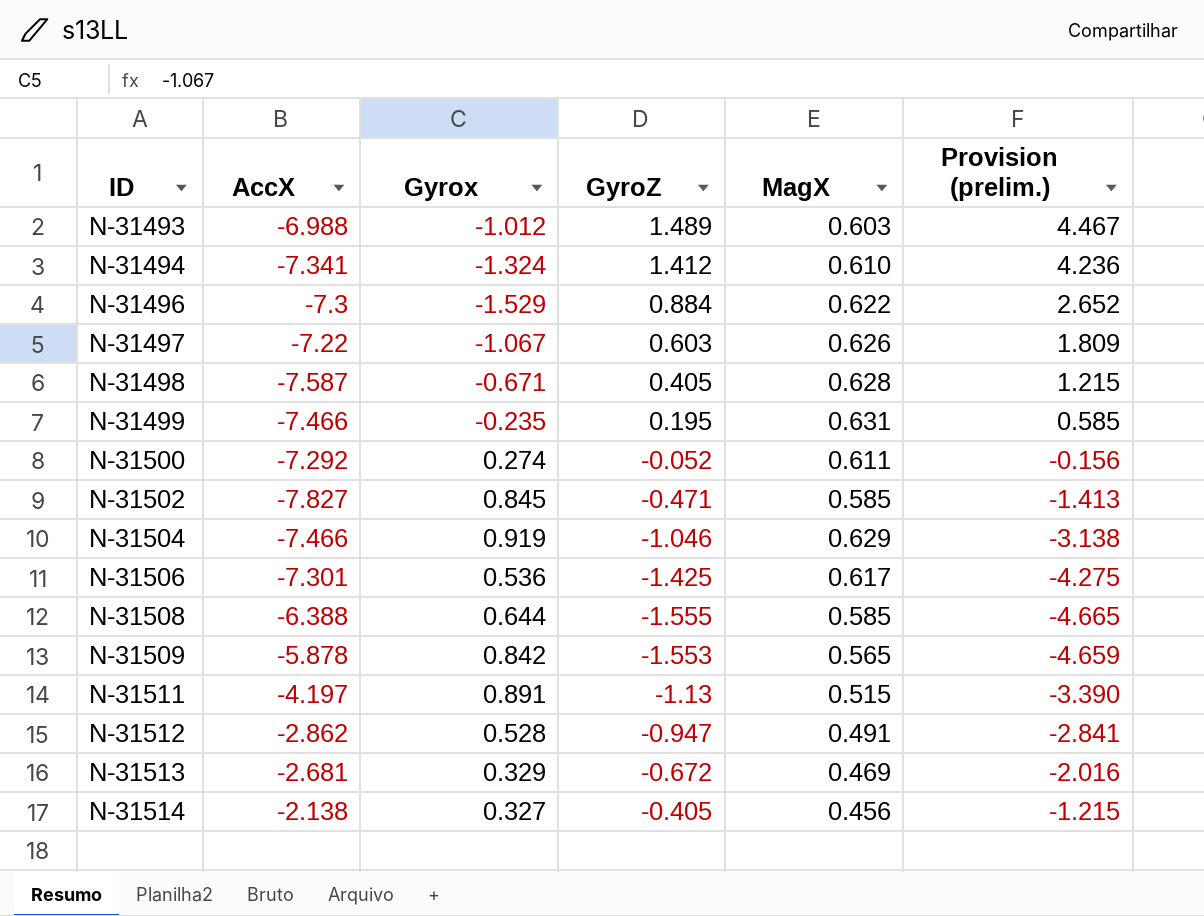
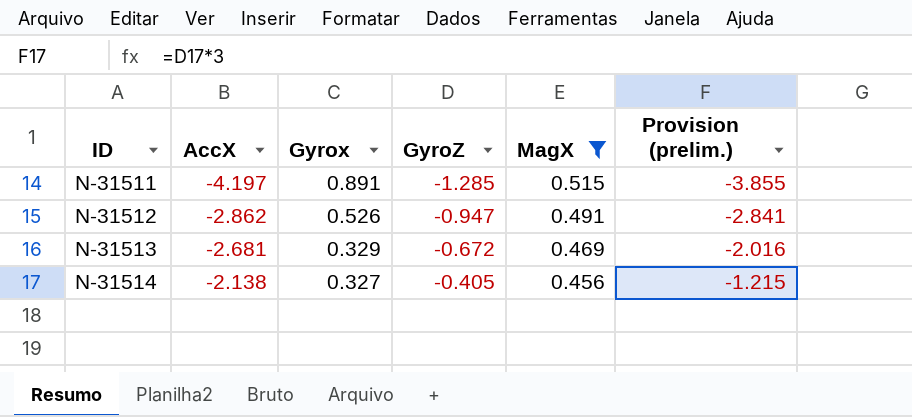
filter: none -> MagX <= 0.515
N-31511 | GyroZ: -1.13 -> -1.285
N-31511 | Provision (prelim.): -3.390 -> -3.855
N-31512 | Gyrox: 0.528 -> 0.526

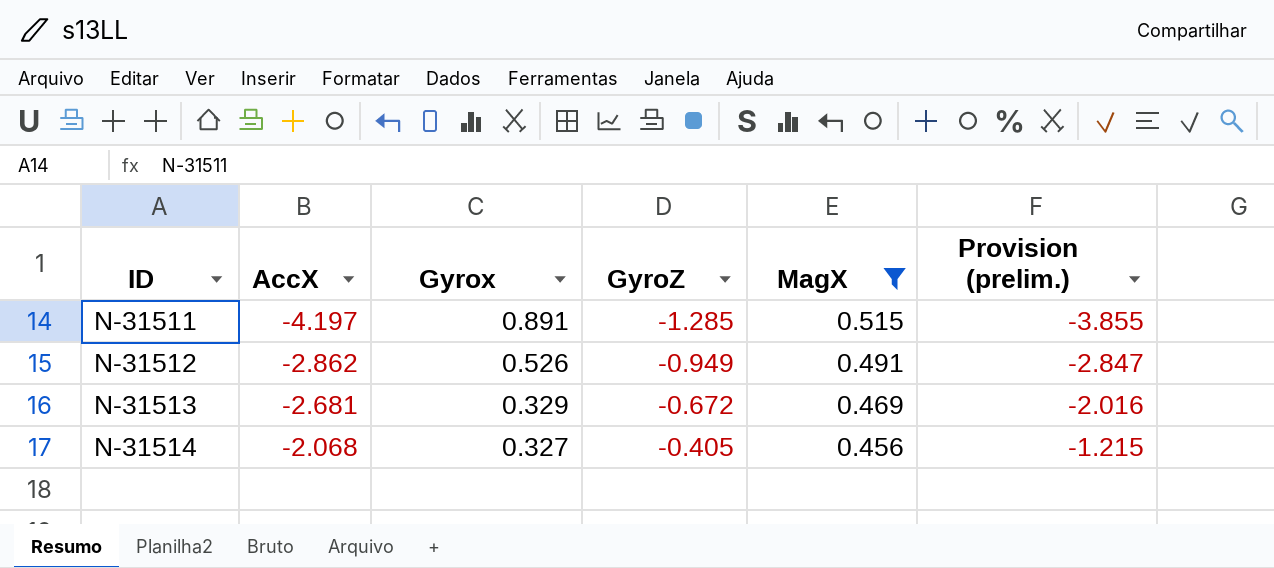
N-31512 | GyroZ: -0.947 -> -0.949
N-31512 | Provision (prelim.): -2.841 -> -2.847
N-31514 | AccX: -2.138 -> -2.068

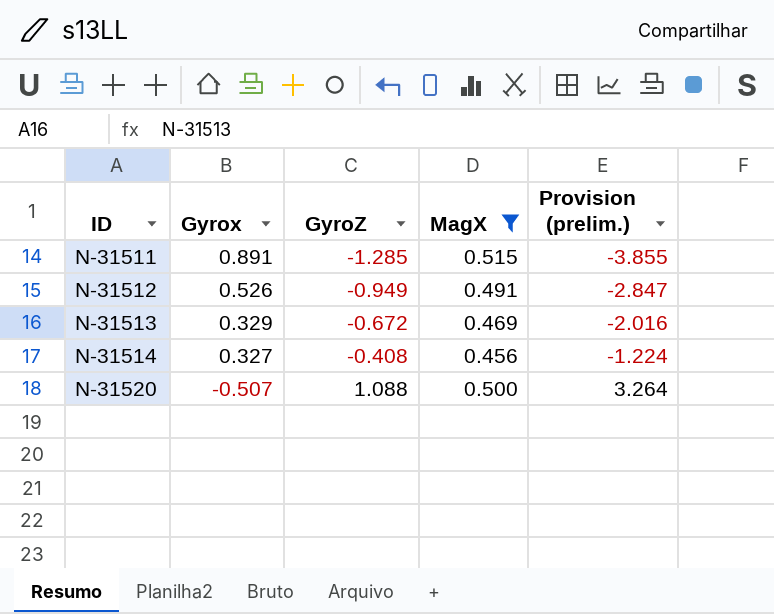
column AccX | position: 2 -> none
N-31514 | GyroZ: -0.405 -> -0.408
N-31514 | Provision (prelim.): -1.215 -> -1.224
row N-31520: none -> -0.507 | 1.088 | 0.500 | 3.264

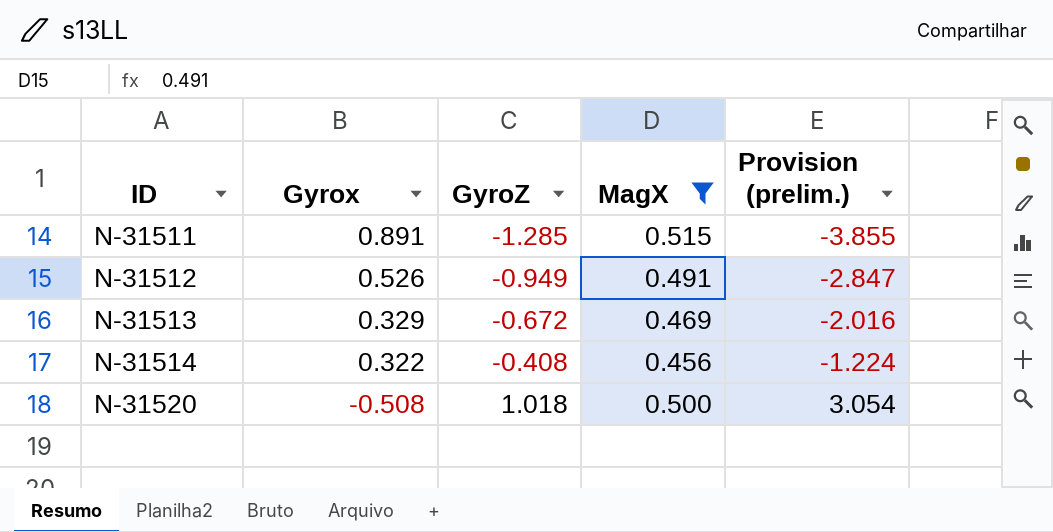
N-31514 | Gyrox: 0.327 -> 0.322
N-31520 | Gyrox: -0.507 -> -0.508
N-31520 | GyroZ: 1.088 -> 1.018
N-31520 | Provision (prelim.): 3.264 -> 3.054

